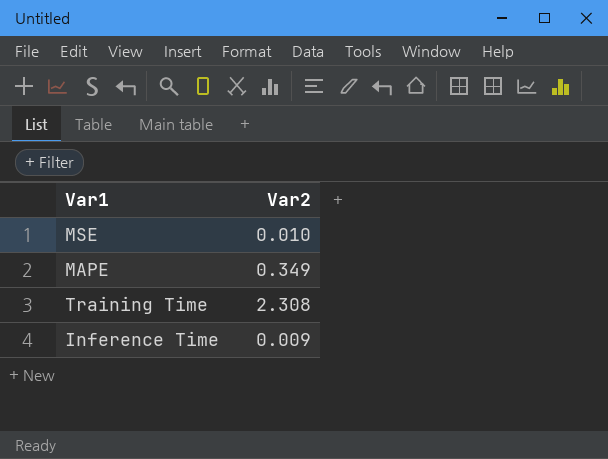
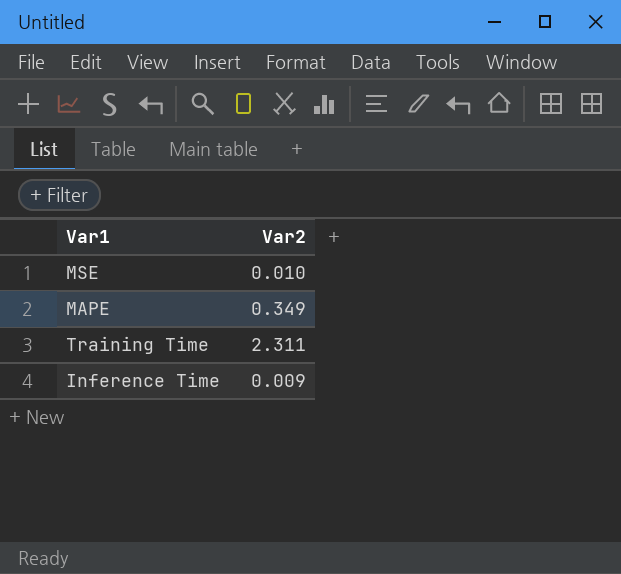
Training Time | Var2: 2.308 -> 2.311

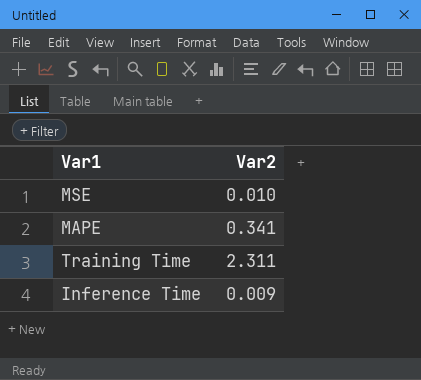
MAPE | Var2: 0.349 -> 0.341

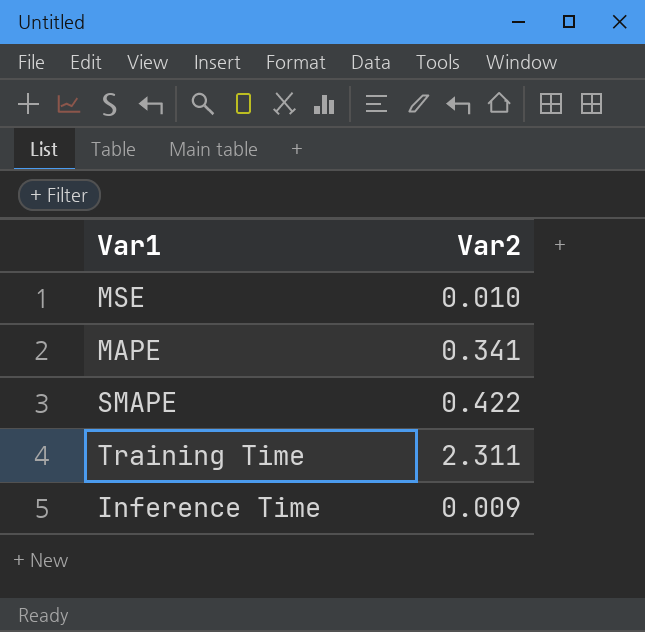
row SMAPE: none -> 0.422

